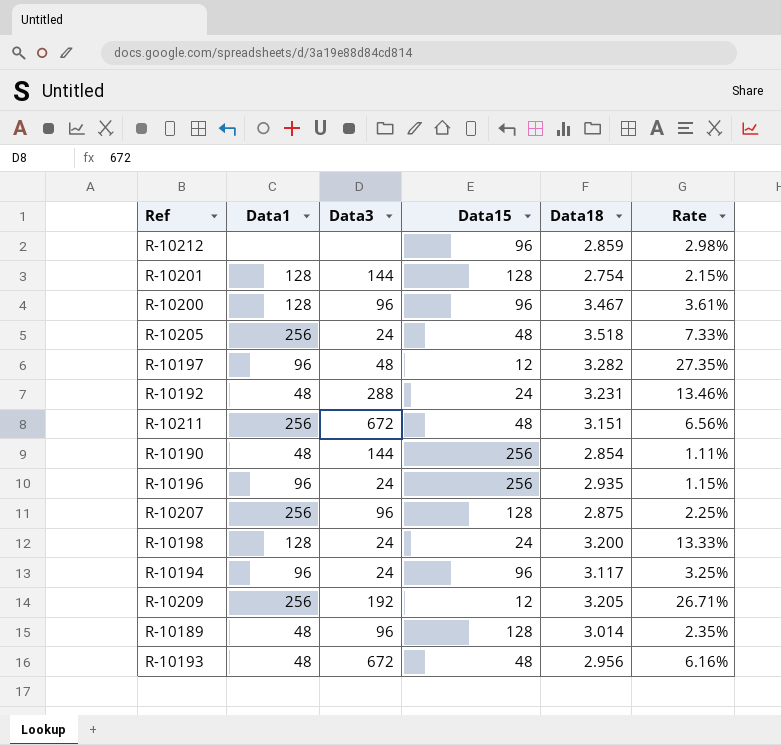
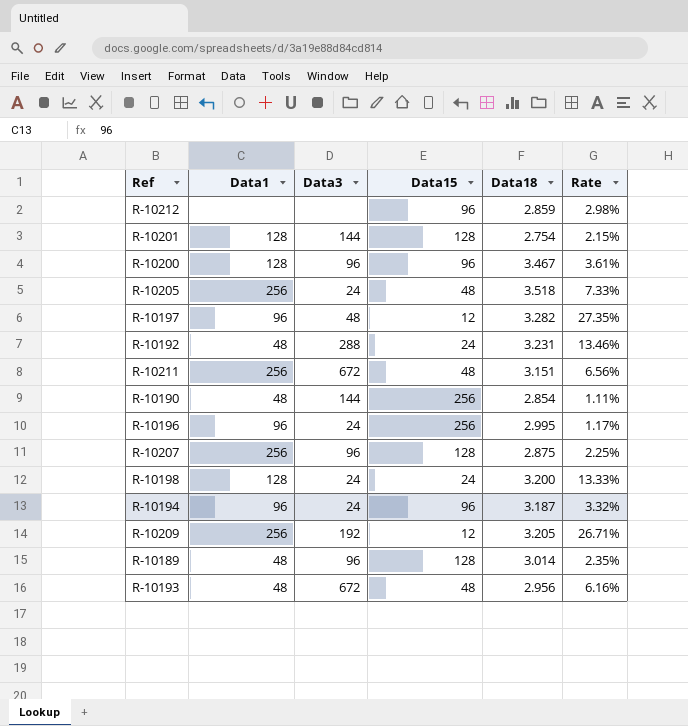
R-10196 | Data18: 2.935 -> 2.995
R-10196 | Rate: 1.15% -> 1.17%
R-10194 | Data18: 3.117 -> 3.187
R-10194 | Rate: 3.25% -> 3.32%

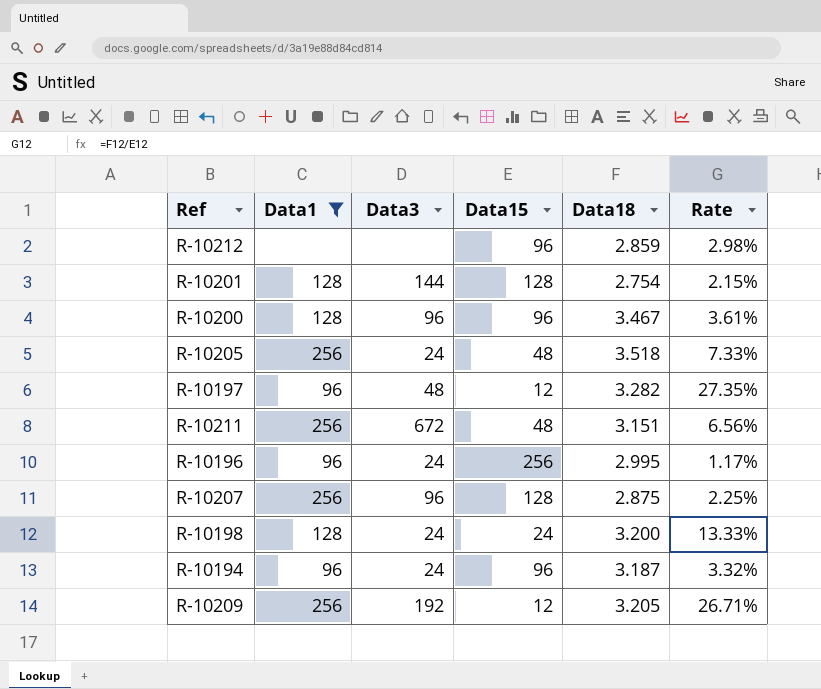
filter: none -> Data1 != 48

